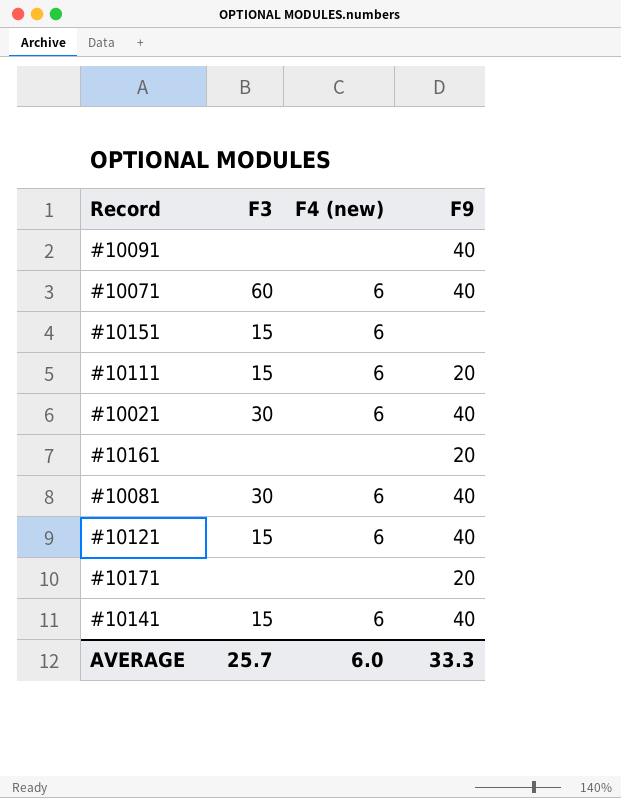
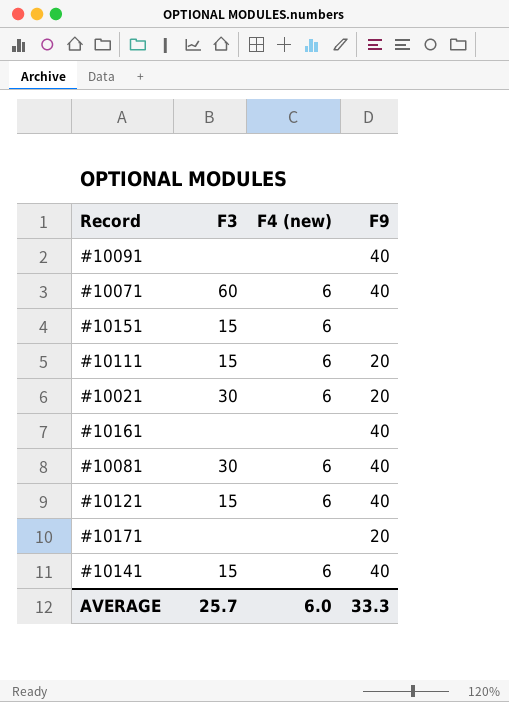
#10021 | F9: 40 -> 20
#10161 | F9: 20 -> 40

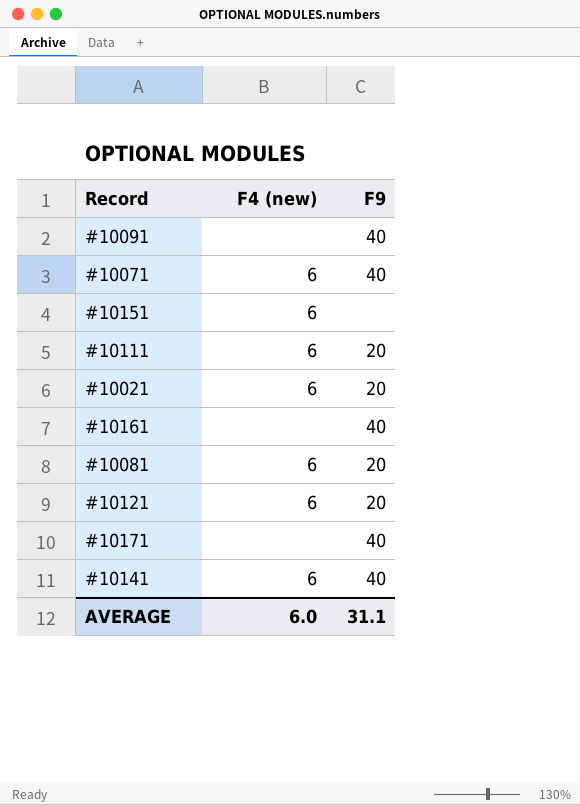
column F3 | position: 2 -> none
#10081 | F9: 40 -> 20
#10121 | F9: 40 -> 20
#10171 | F9: 20 -> 40
AVERAGE | F9: 33.3 -> 31.1

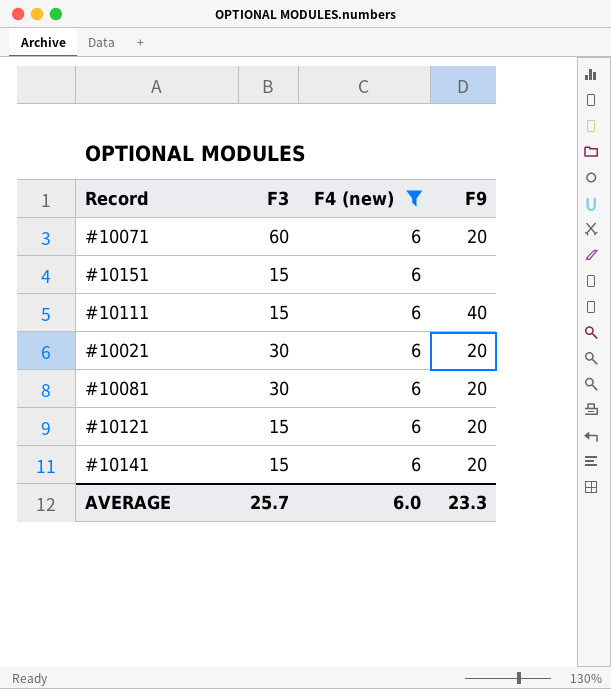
filter: none -> F4 (new) = 6
column F3 | position: none -> 2
#10071 | F9: 40 -> 20
#10111 | F9: 20 -> 40
#10141 | F9: 40 -> 20
AVERAGE | F9: 31.1 -> 23.3

